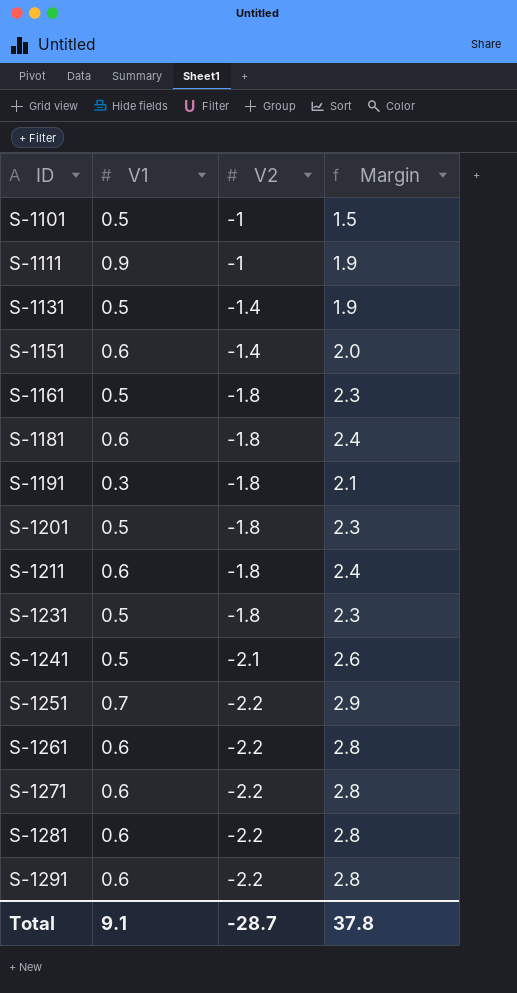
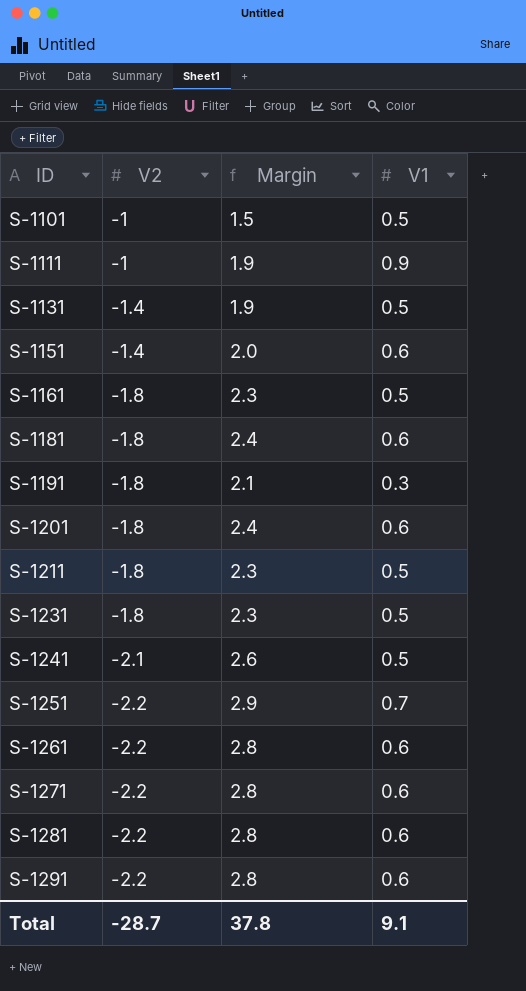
column V1 | position: 2 -> 4
S-1201 | Margin: 2.3 -> 2.4
S-1201 | V1: 0.5 -> 0.6
S-1211 | Margin: 2.4 -> 2.3
S-1211 | V1: 0.6 -> 0.5

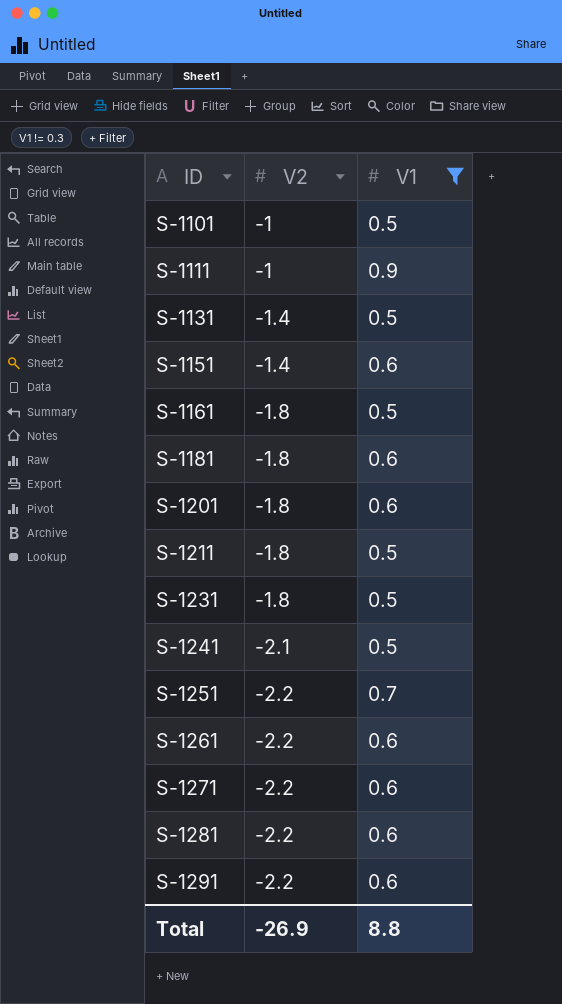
filter: none -> V1 != 0.3
column Margin | formula: [V1] - [V2] -> none
Total | V2: -28.7 -> -26.9
Total | V1: 9.1 -> 8.8

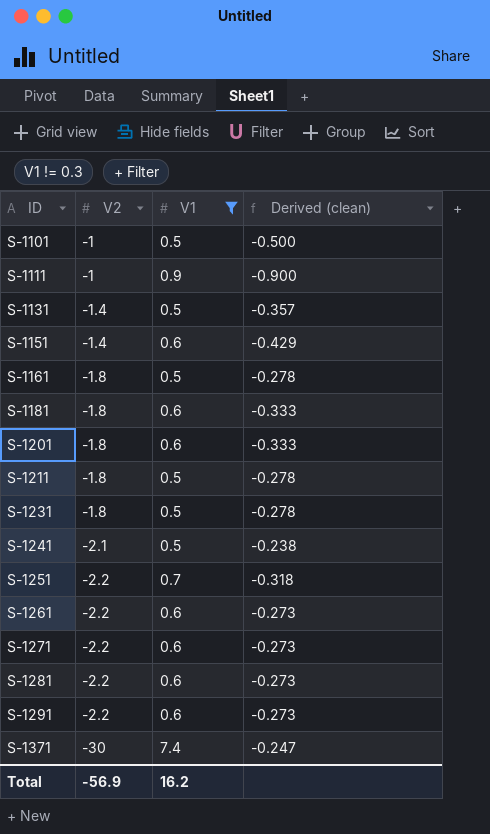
column Derived (clean) | formula: none -> [V1] / [V2]
row S-1371: none -> -30 | 7.4 | -0.247
Total | V2: -26.9 -> -56.9
Total | V1: 8.8 -> 16.2

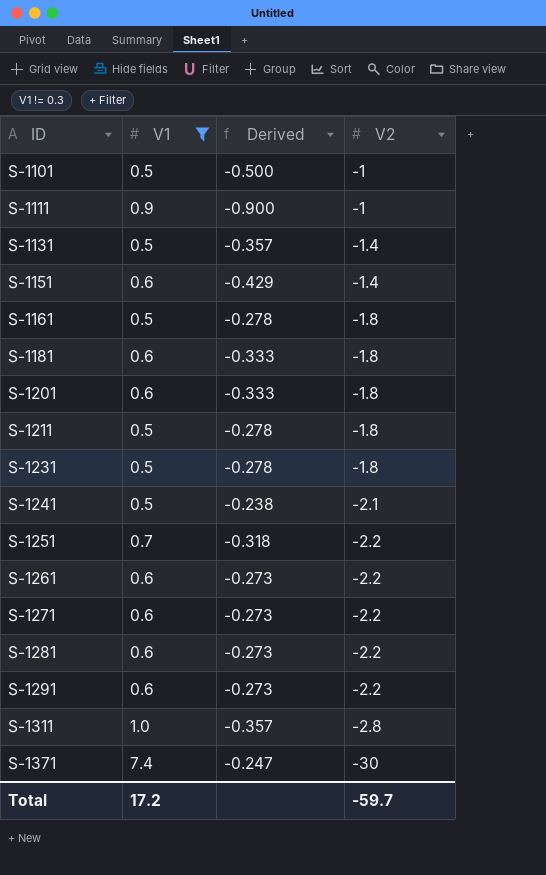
column name: Derived (clean) -> Derived
column V2 | position: 2 -> 4
row S-1311: none -> 1.0 | -0.357 | -2.8
Total | V1: 16.2 -> 17.2
Total | V2: -56.9 -> -59.7

